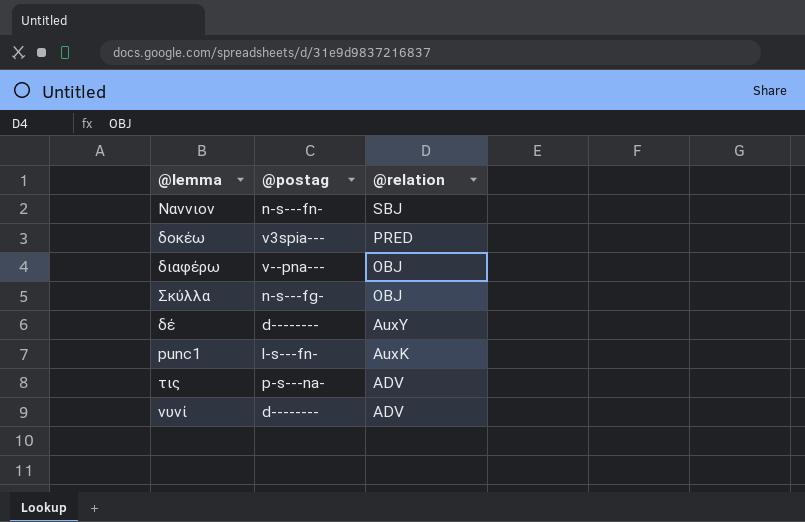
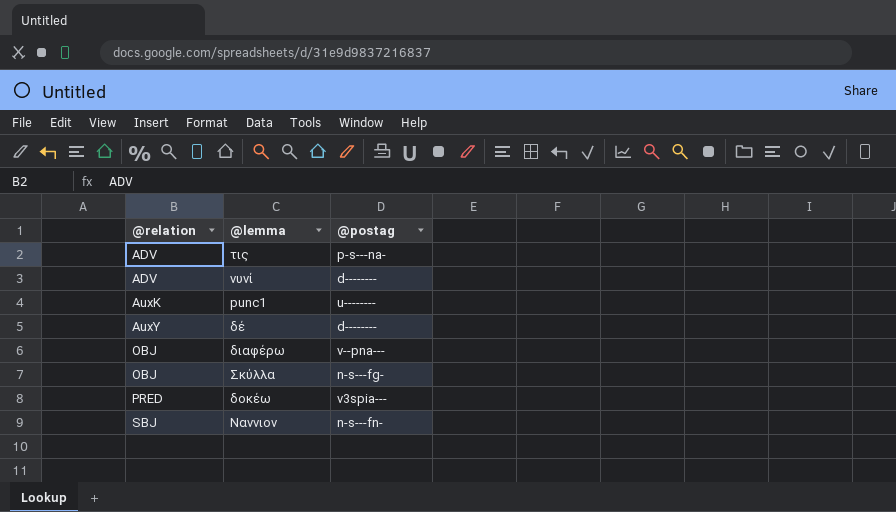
row order: @relation descending -> @relation ascending
column @relation | position: 3 -> 1
punc1 | @postag: l-s---fn- -> u--------

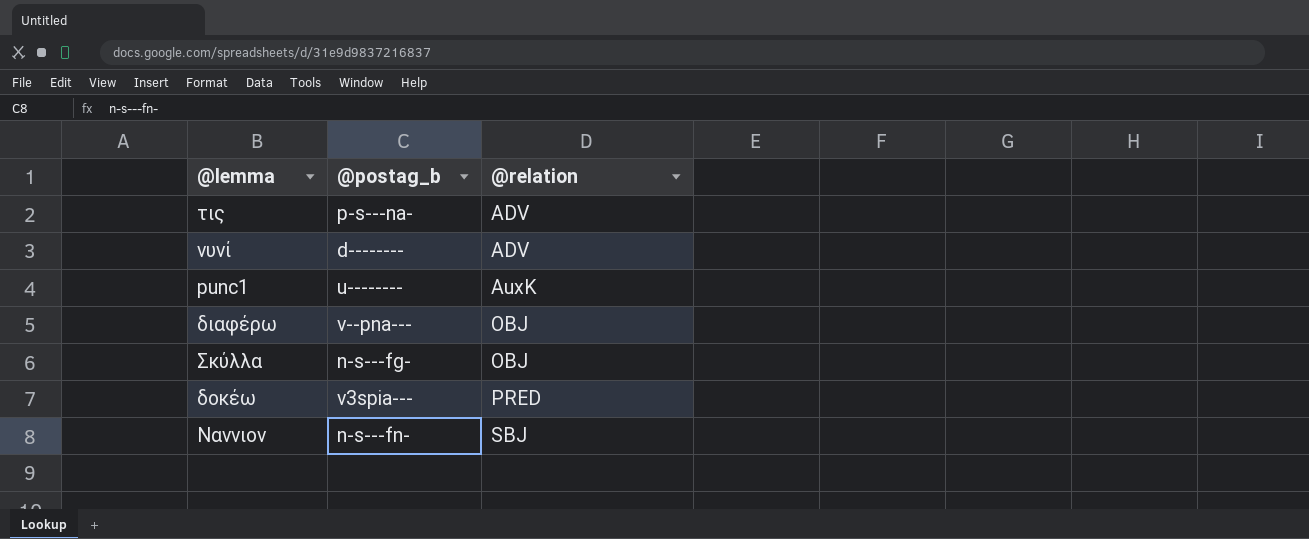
column name: @postag -> @postag_b
column @relation | position: 1 -> 3
row δέ: AuxY | d-------- -> none

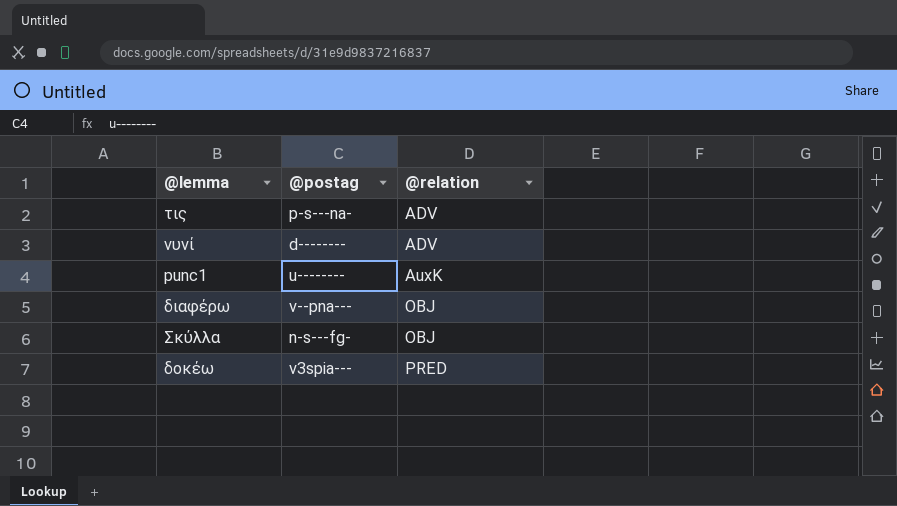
column name: @postag_b -> @postag
row Ναννιον: n-s---fn- | SBJ -> none

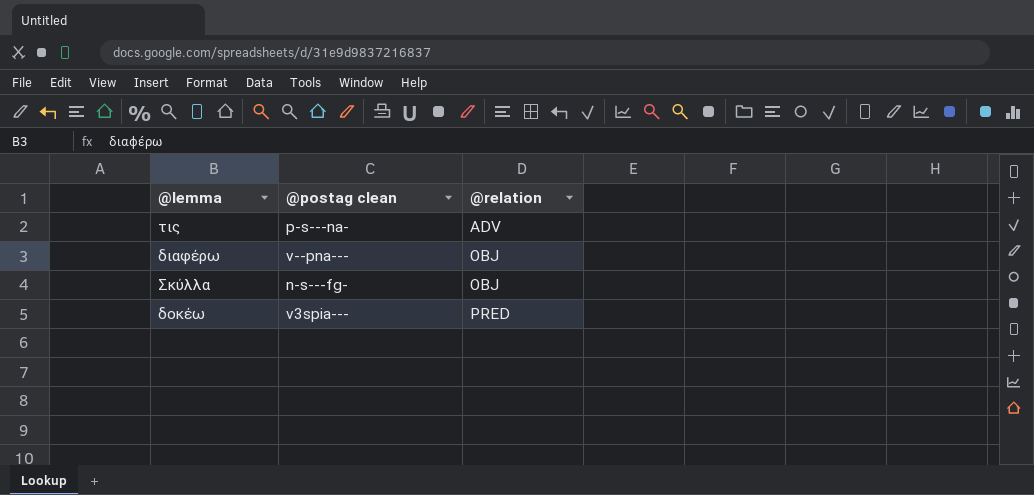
column name: @postag -> @postag clean
row νυνί: d-------- | ADV -> none
row punc1: u-------- | AuxK -> none

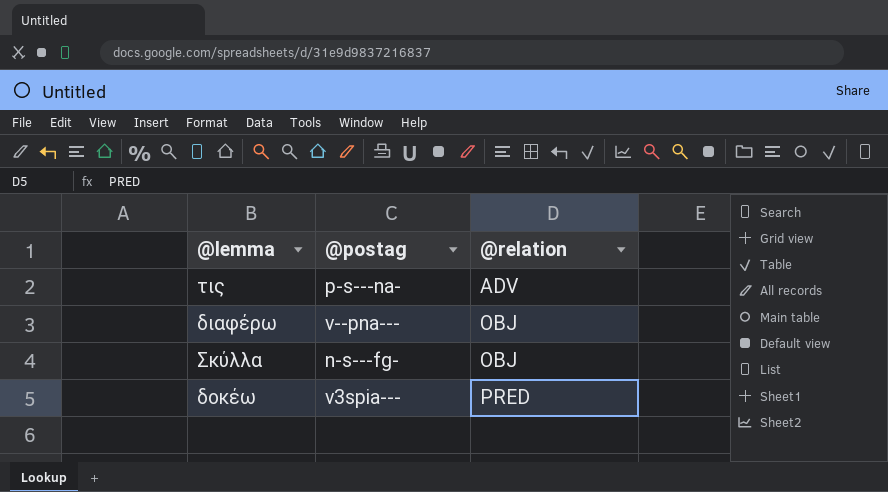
column name: @postag clean -> @postag

